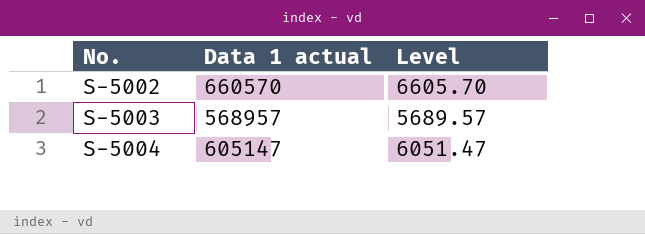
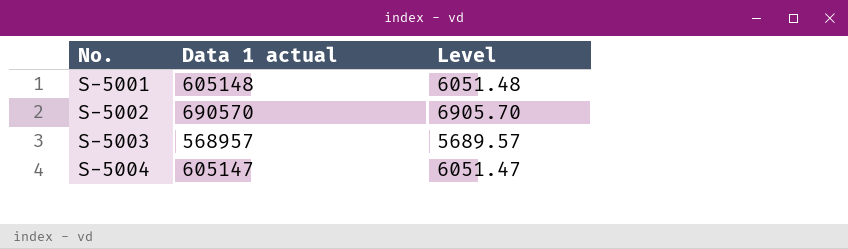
row S-5001: none -> 605148 | 6051.48
S-5002 | Data 1 actual: 660570 -> 690570
S-5002 | Level: 6605.70 -> 6905.70

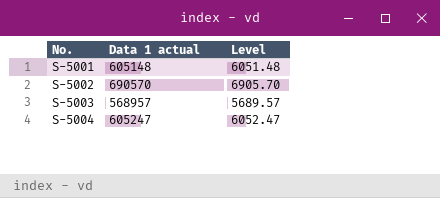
S-5004 | Data 1 actual: 605147 -> 605247
S-5004 | Level: 6051.47 -> 6052.47

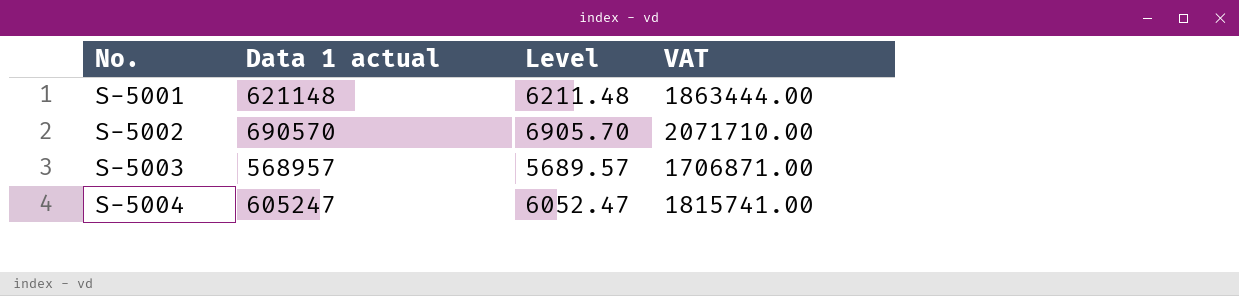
column VAT | formula: none -> [Data 1 actual] * 3
S-5001 | Data 1 actual: 605148 -> 621148
S-5001 | Level: 6051.48 -> 6211.48

